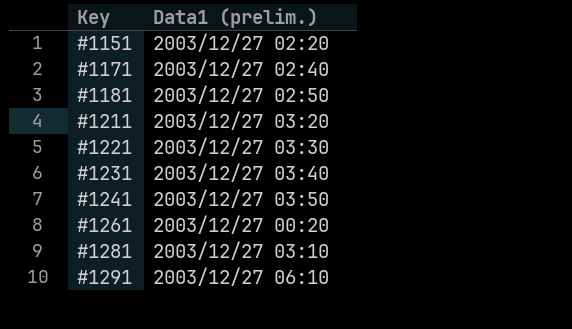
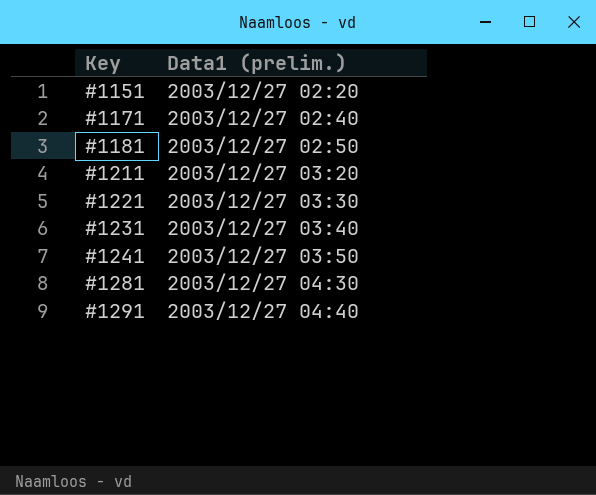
row #1261: 2003/12/27 00:20 -> none
#1281 | Data1 (prelim.): 2003/12/27 03:10 -> 2003/12/27 04:30
#1291 | Data1 (prelim.): 2003/12/27 06:10 -> 2003/12/27 04:40

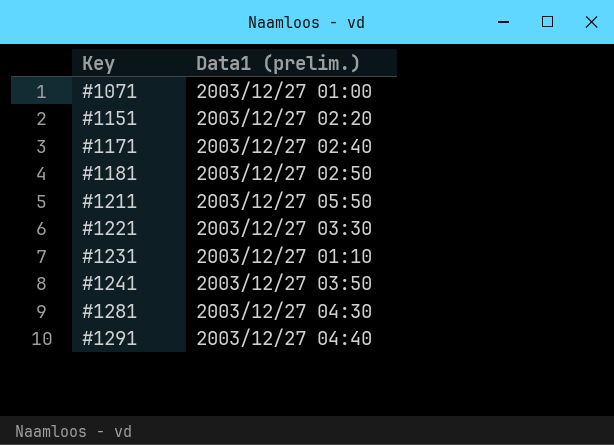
row #1071: none -> 2003/12/27 01:00
#1211 | Data1 (prelim.): 2003/12/27 03:20 -> 2003/12/27 05:50
#1231 | Data1 (prelim.): 2003/12/27 03:40 -> 2003/12/27 01:10

